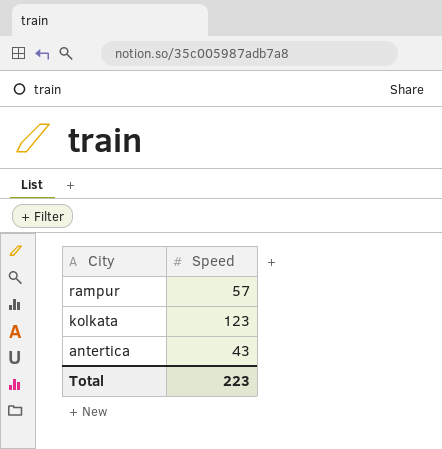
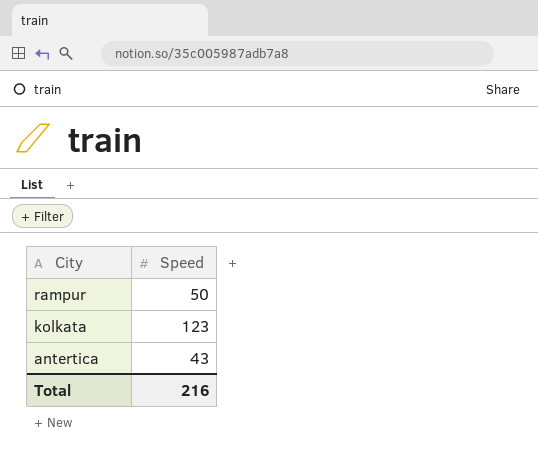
rampur | Speed: 57 -> 50
Total | Speed: 223 -> 216

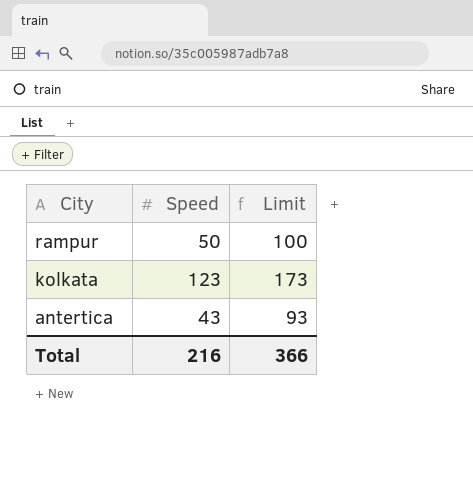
column Limit | formula: none -> [Speed] + 50

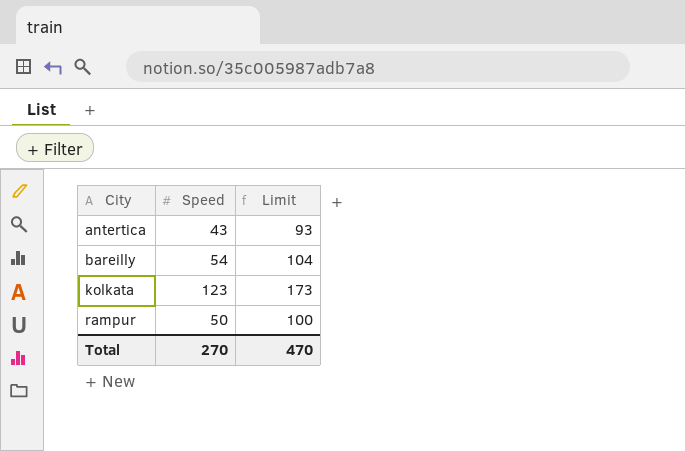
row order: City descending -> City ascending
row bareilly: none -> 54 | 104
Total | Speed: 216 -> 270
Total | Limit: 366 -> 470

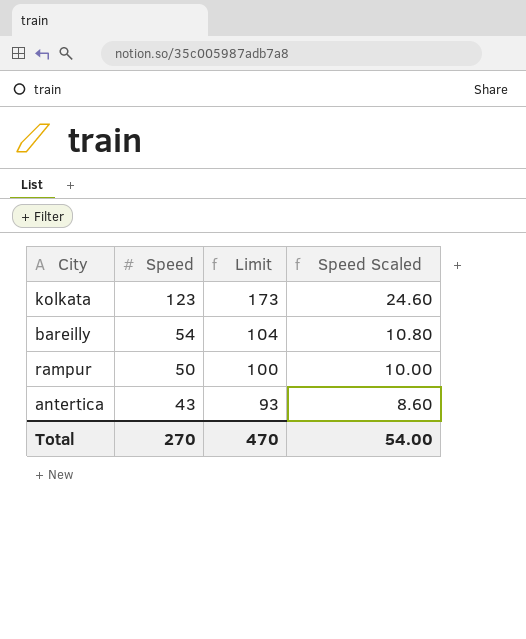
row order: City ascending -> Speed descending
column Speed Scaled | formula: none -> [Speed] * 0.2

